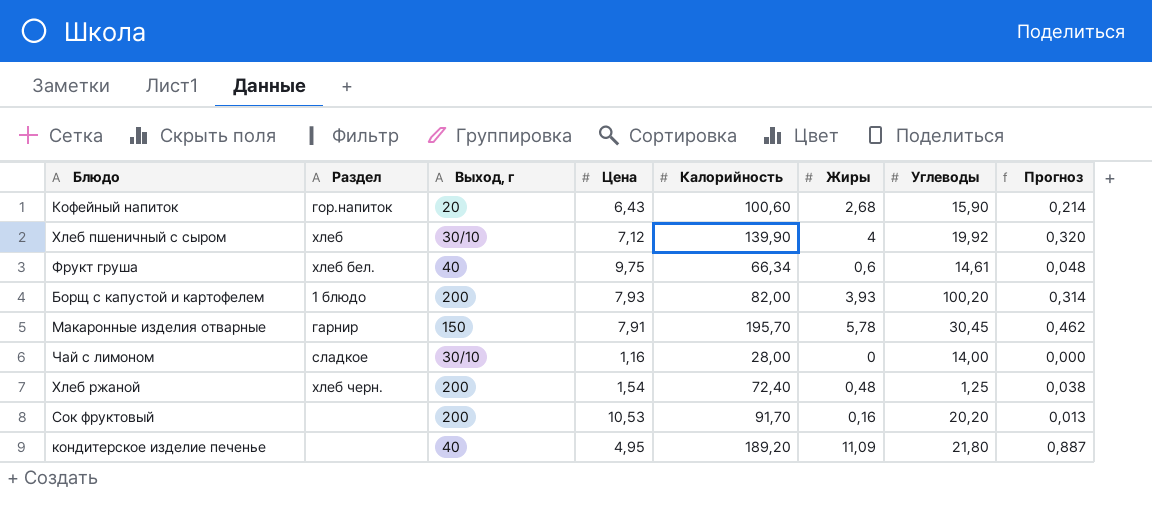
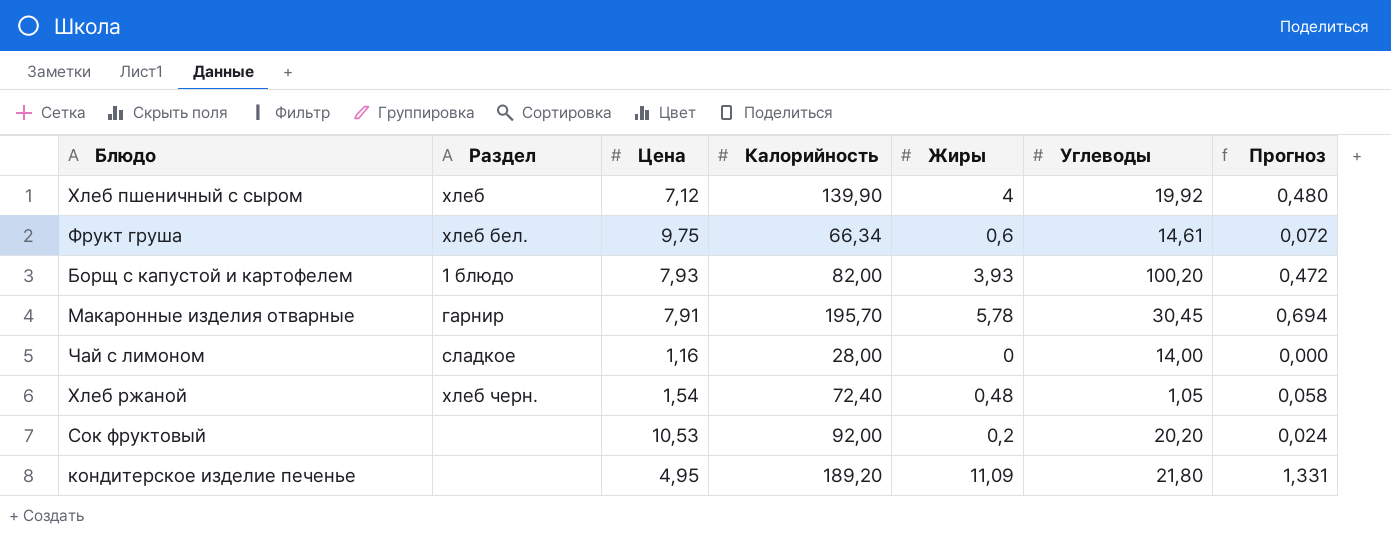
column Выход, г | position: 3 -> none
column Прогноз | formula: [Жиры] * 0,08 -> [Жиры] * 0,12
row Кофейный напиток: гор.напиток | 20 | 6,43 | 100,60 | 2,68 | 15,90 | 0,214 -> none
Хлеб ржаной | Углеводы: 1,25 -> 1,05
Сок фруктовый | Калорийность: 91,70 -> 92,00
Сок фруктовый | Жиры: 0,16 -> 0,2

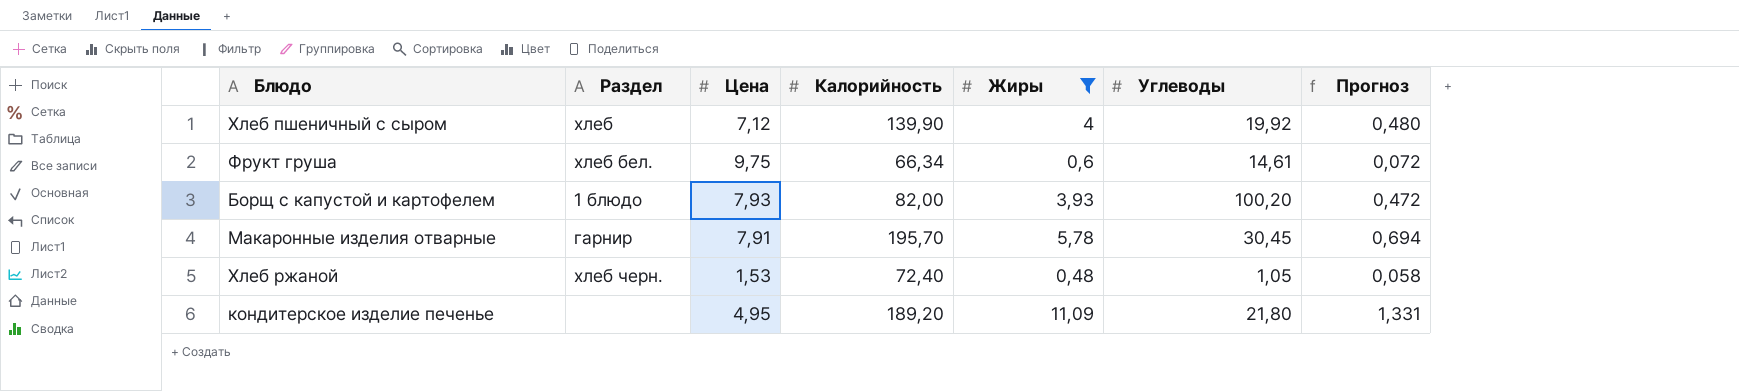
filter: none -> Жиры >= 0,48
Хлеб ржаной | Цена: 1,54 -> 1,53

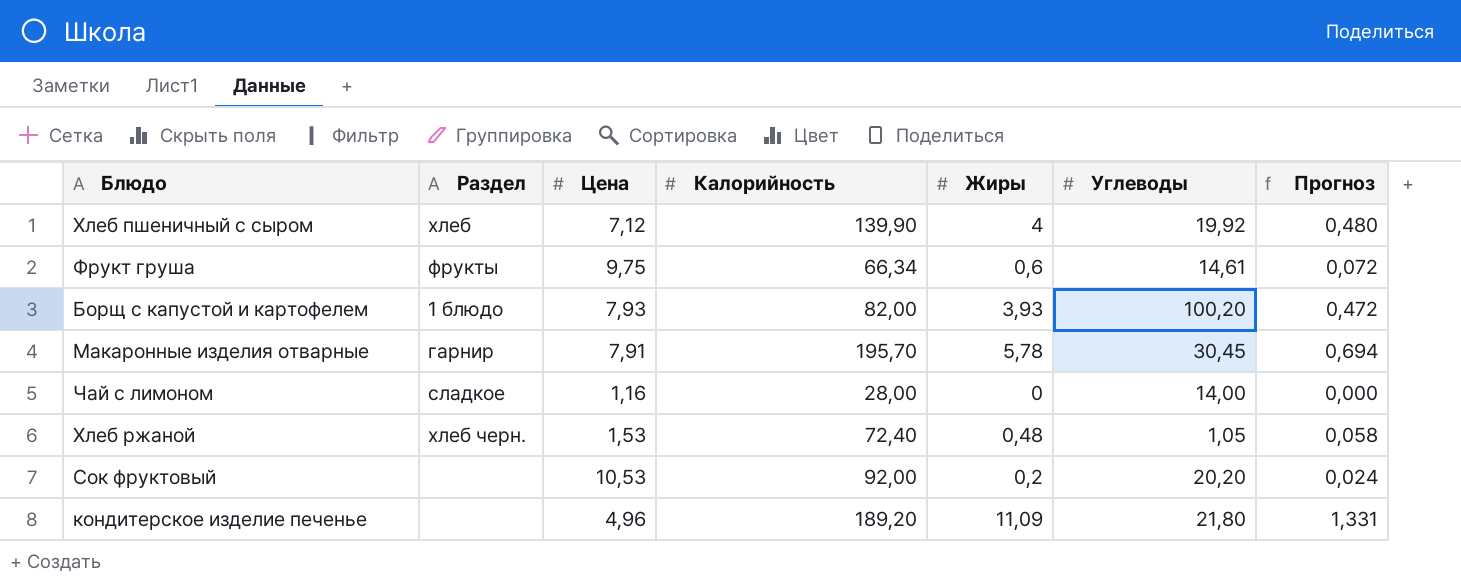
filter: Жиры >= 0,48 -> none
Фрукт груша | Раздел: хлеб бел. -> фрукты
кондитерское изделие печенье | Цена: 4,95 -> 4,96

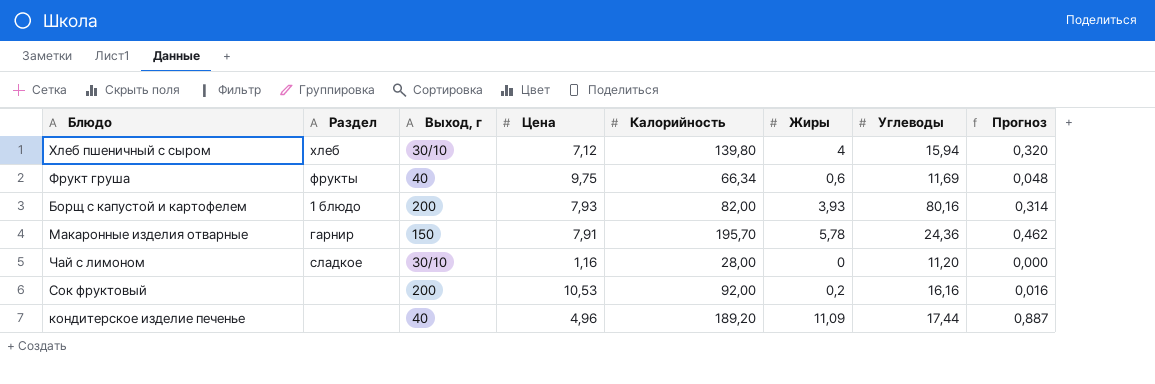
column Выход, г | position: none -> 3
column Прогноз | formula: [Жиры] * 0,12 -> [Жиры] * 0,08
row Хлеб ржаной: хлеб черн. | 1,53 | 72,40 | 0,48 | 1,05 | 0,058 -> none
Хлеб пшеничный с сыром | Калорийность: 139,90 -> 139,80
Хлеб пшеничный с сыром | Углеводы: 19,92 -> 15,94
Фрукт груша | Углеводы: 14,61 -> 11,69
Борщ с капустой и картофелем | Углеводы: 100,20 -> 80,16
Макаронные изделия отварные | Углеводы: 30,45 -> 24,36
Чай с лимоном | Углеводы: 14,00 -> 11,20
Сок фруктовый | Углеводы: 20,20 -> 16,16
кондитерское изделие печенье | Углеводы: 21,80 -> 17,44

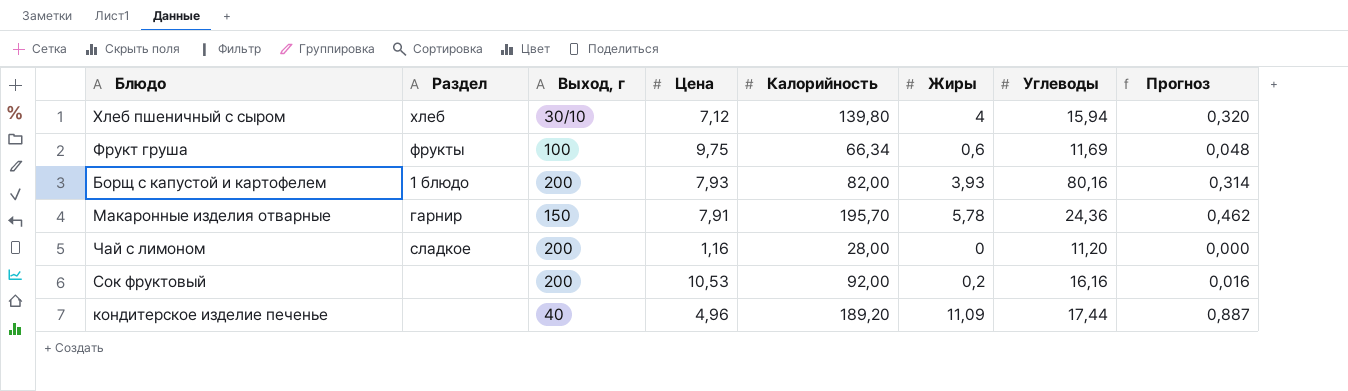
Фрукт груша | Выход, г: 40 -> 100
Чай с лимоном | Выход, г: 30/10 -> 200

